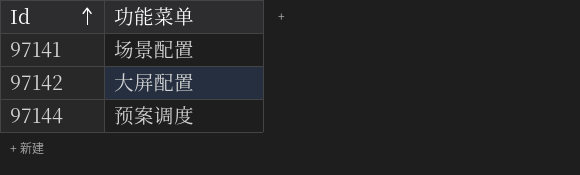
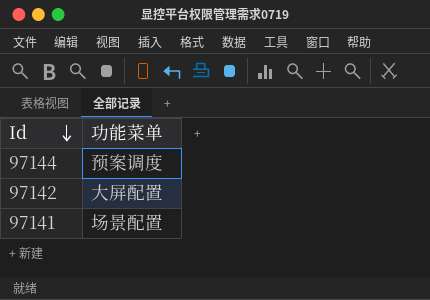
row order: Id ascending -> Id descending

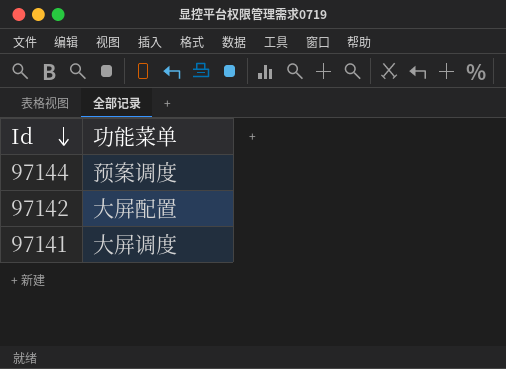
97141 | 功能菜单: 场景配置 -> 大屏调度

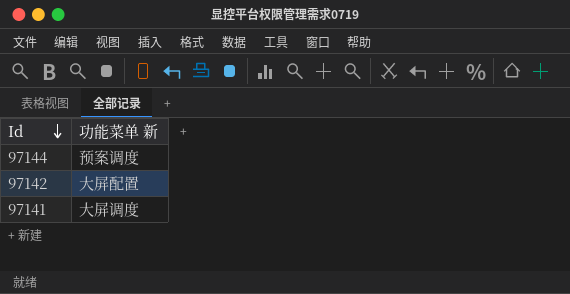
column name: 功能菜单 -> 功能菜单 新

